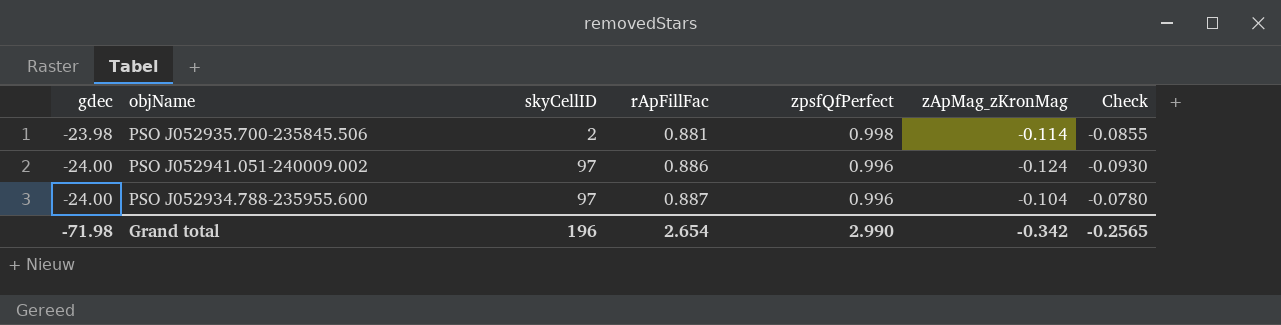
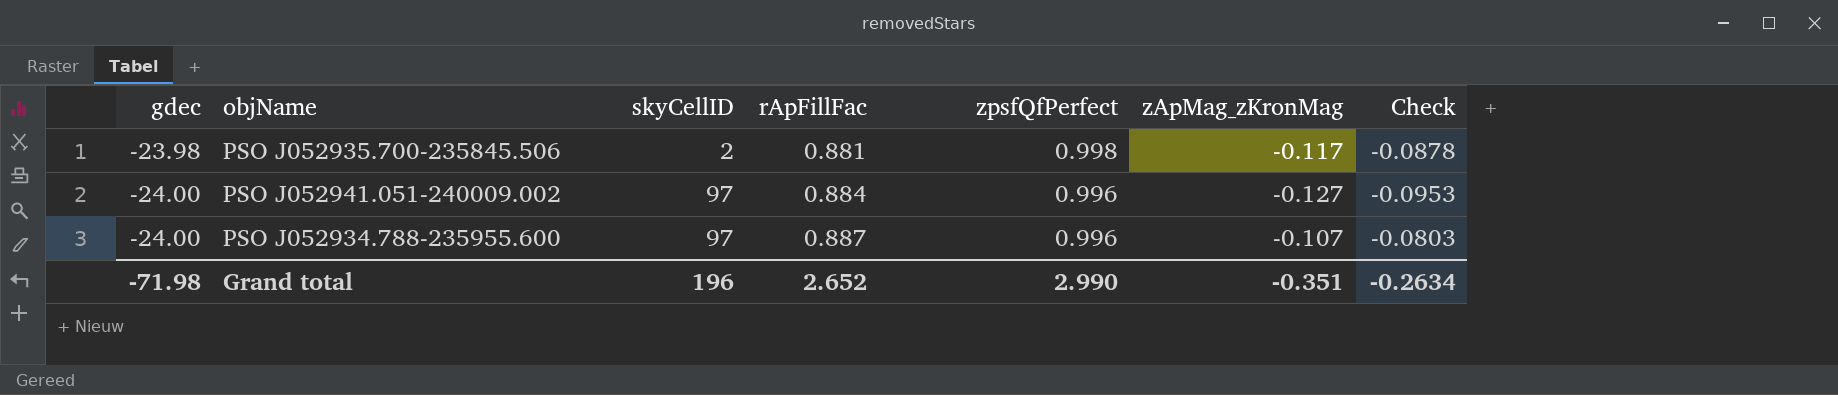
PSO J052935.700-235845.506 | zApMag_zKronMag: -0.114 -> -0.117
PSO J052935.700-235845.506 | Check: -0.0855 -> -0.0878
PSO J052941.051-240009.002 | rApFillFac: 0.886 -> 0.884
PSO J052941.051-240009.002 | zApMag_zKronMag: -0.124 -> -0.127
PSO J052941.051-240009.002 | Check: -0.0930 -> -0.0953
PSO J052934.788-235955.600 | zApMag_zKronMag: -0.104 -> -0.107
PSO J052934.788-235955.600 | Check: -0.0780 -> -0.0803
Grand total | rApFillFac: 2.654 -> 2.652
Grand total | zApMag_zKronMag: -0.342 -> -0.351
Grand total | Check: -0.2565 -> -0.2634

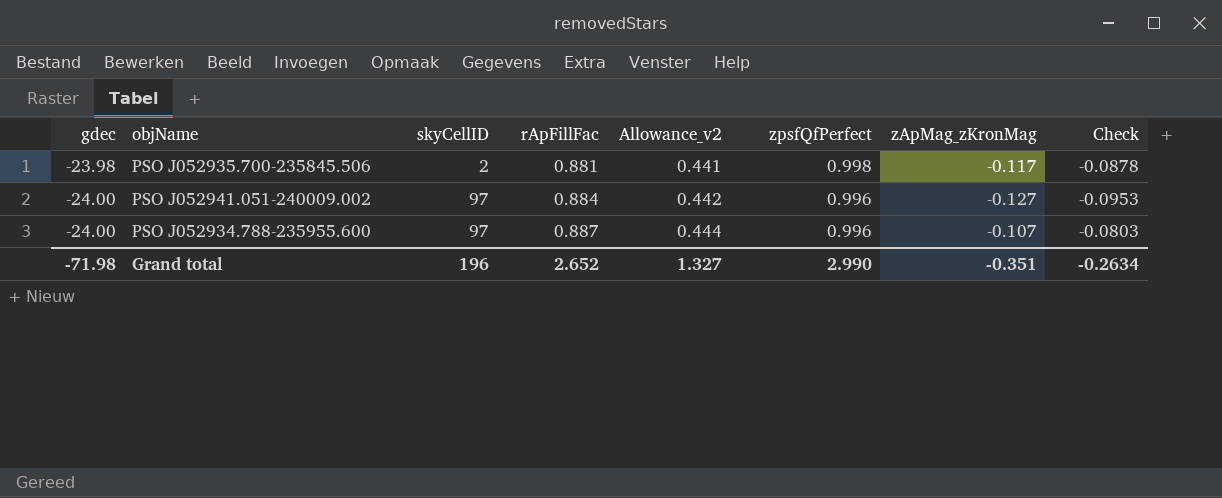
column Allowance_v2 | formula: none -> [rApFillFac] * 0.5

